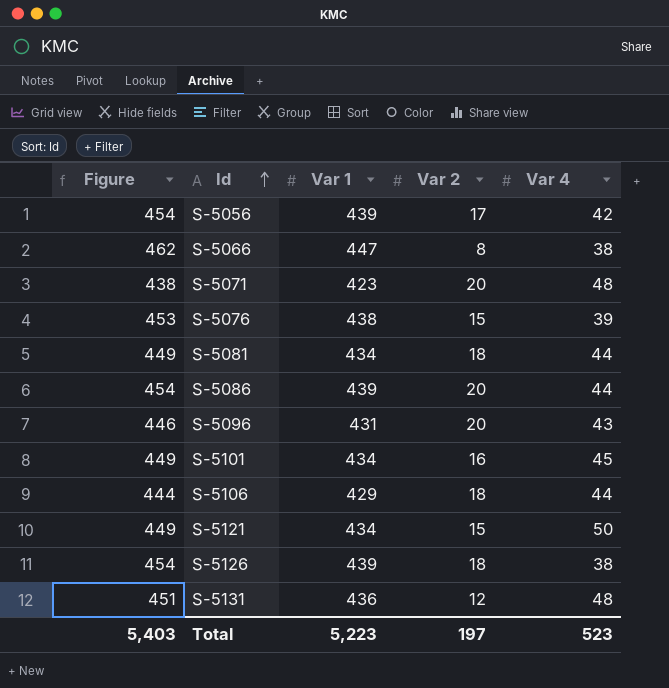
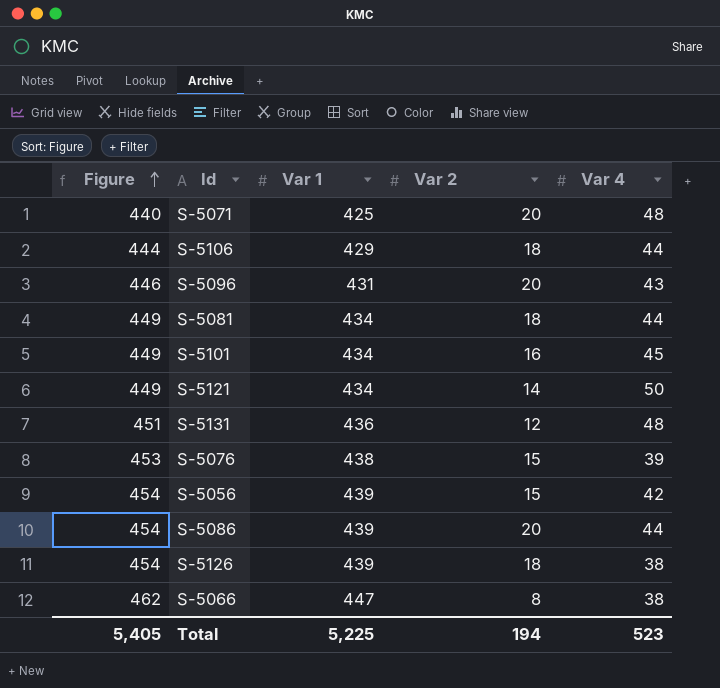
row order: Id ascending -> Figure ascending
S-5071 | Figure: 438 -> 440
S-5071 | Var 1: 423 -> 425
S-5121 | Var 2: 15 -> 14
S-5056 | Var 2: 17 -> 15
Total | Figure: 5,403 -> 5,405
Total | Var 1: 5,223 -> 5,225
Total | Var 2: 197 -> 194

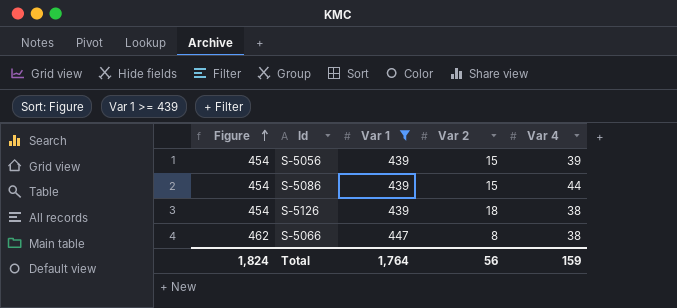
filter: none -> Var 1 >= 439
S-5056 | Var 4: 42 -> 39
S-5086 | Var 2: 20 -> 15
Total | Figure: 5,405 -> 1,824
Total | Var 1: 5,225 -> 1,764
Total | Var 2: 194 -> 56
Total | Var 4: 523 -> 159

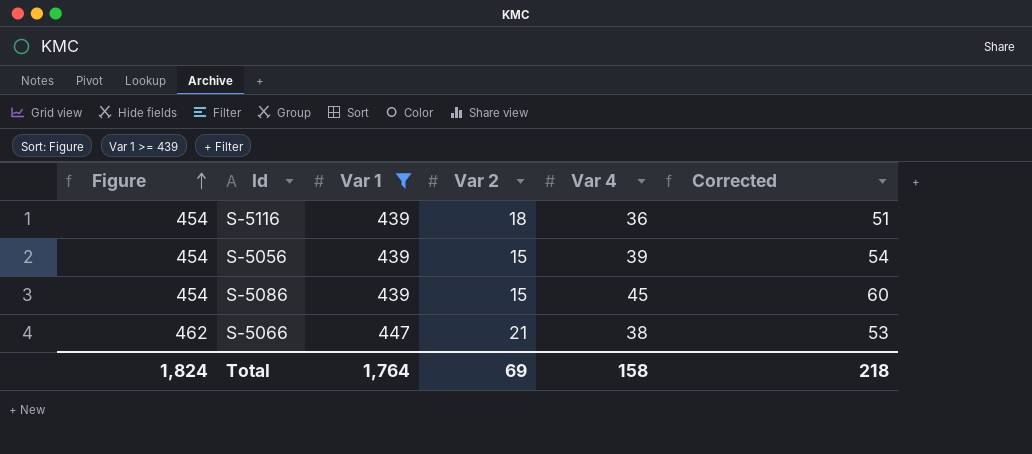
column Corrected | formula: none -> [Var 4] + 15
row S-5126: 454 | 439 | 18 | 38 -> none
row S-5116: none -> 454 | 439 | 18 | 36 | 51
S-5086 | Var 4: 44 -> 45
S-5066 | Var 2: 8 -> 21
Total | Var 2: 56 -> 69
Total | Var 4: 159 -> 158

